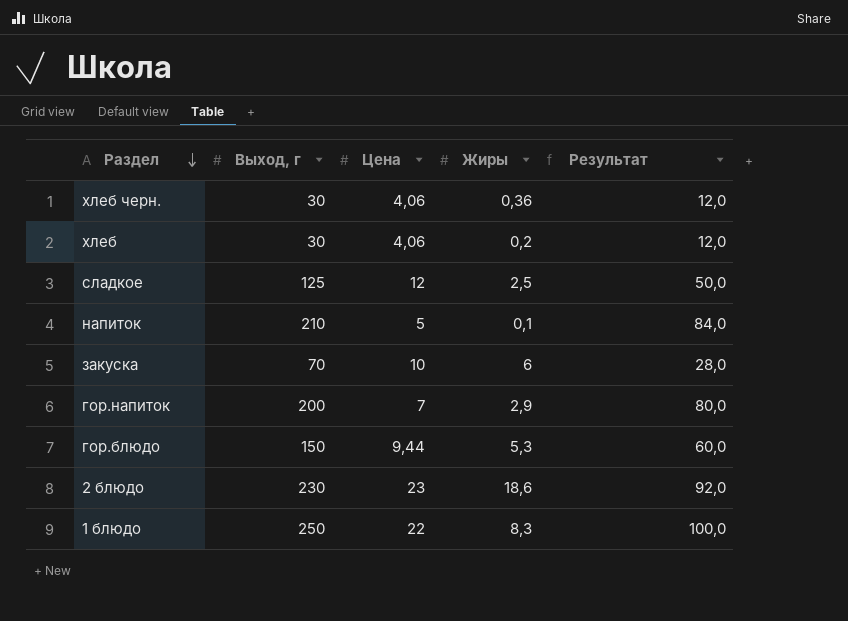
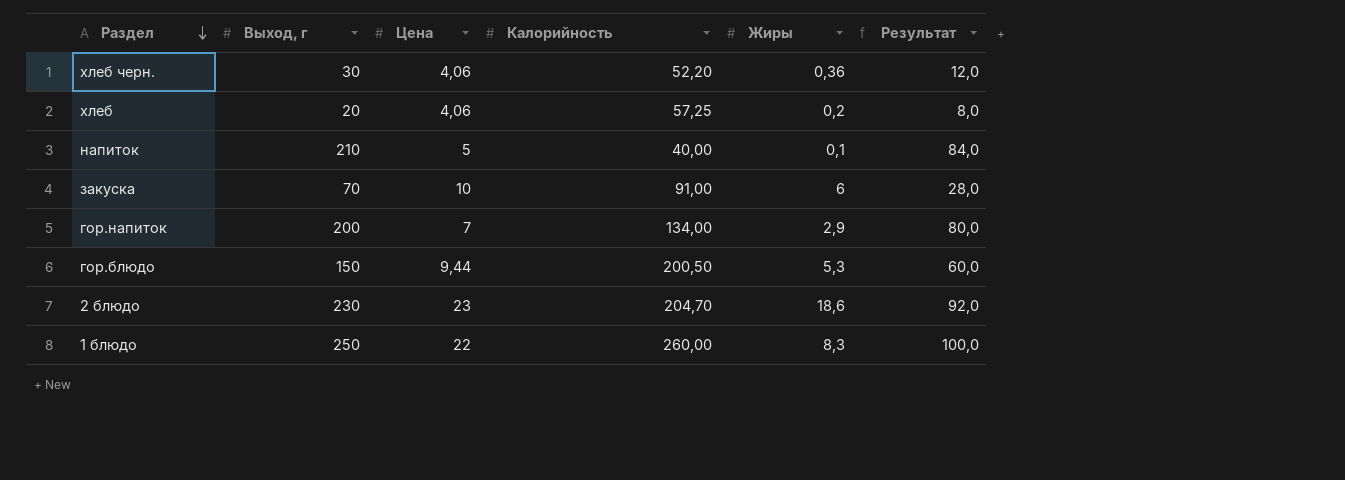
column Калорийность | position: none -> 4
row сладкое: 125 | 12 | 2,5 | 50,0 -> none
хлеб | Выход, г: 30 -> 20
хлеб | Результат: 12,0 -> 8,0

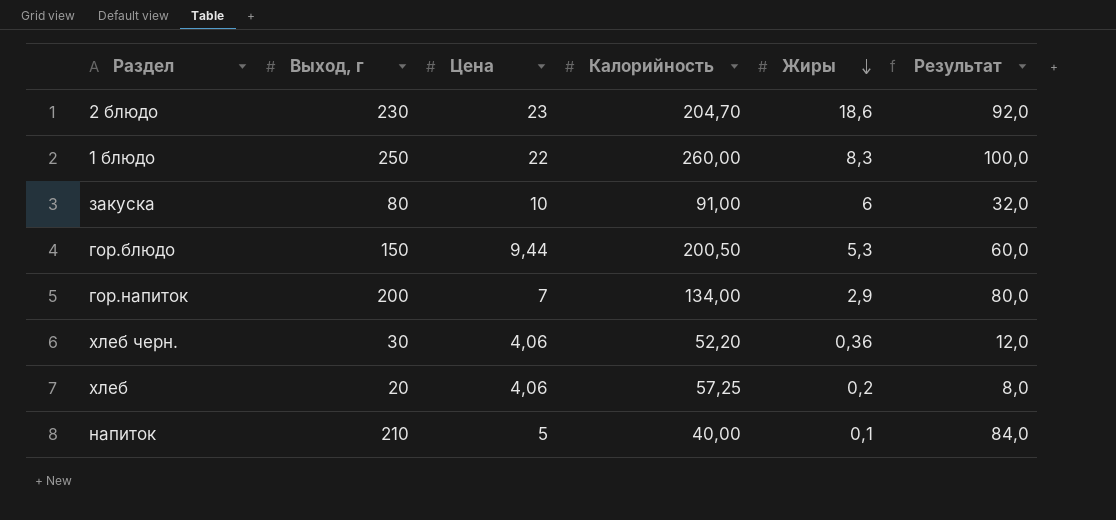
row order: Раздел descending -> Жиры descending
закуска | Выход, г: 70 -> 80
закуска | Результат: 28,0 -> 32,0

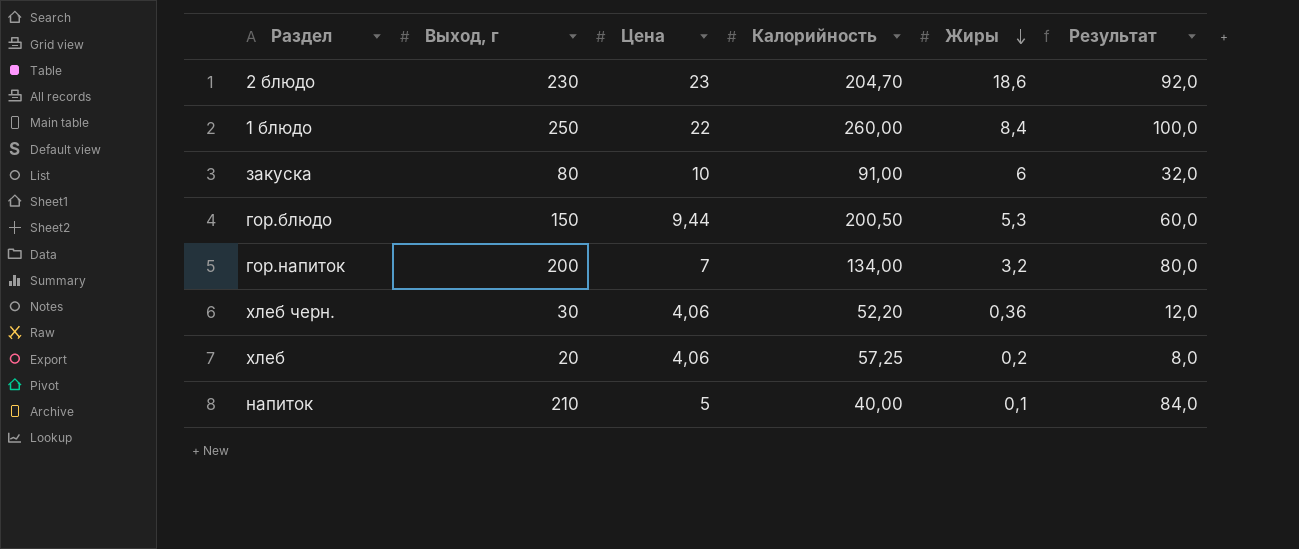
1 блюдо | Жиры: 8,3 -> 8,4
гор.напиток | Жиры: 2,9 -> 3,2

